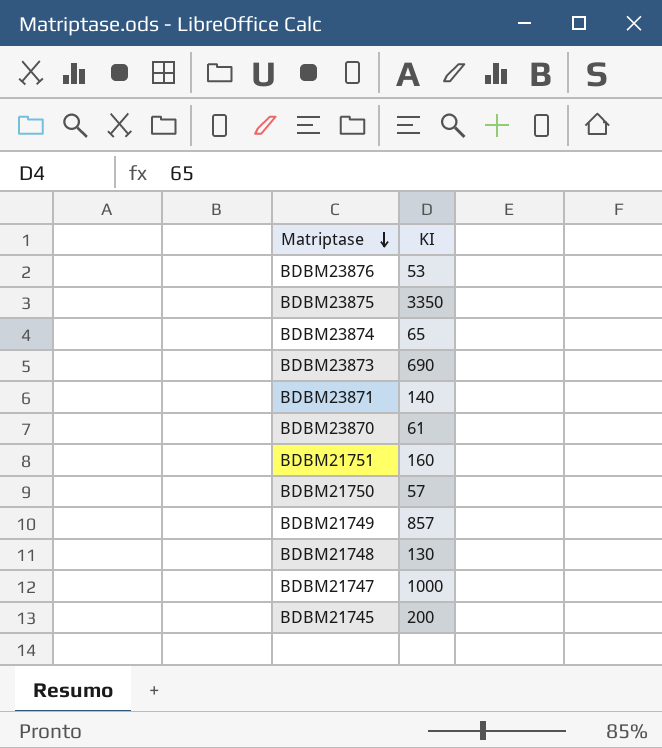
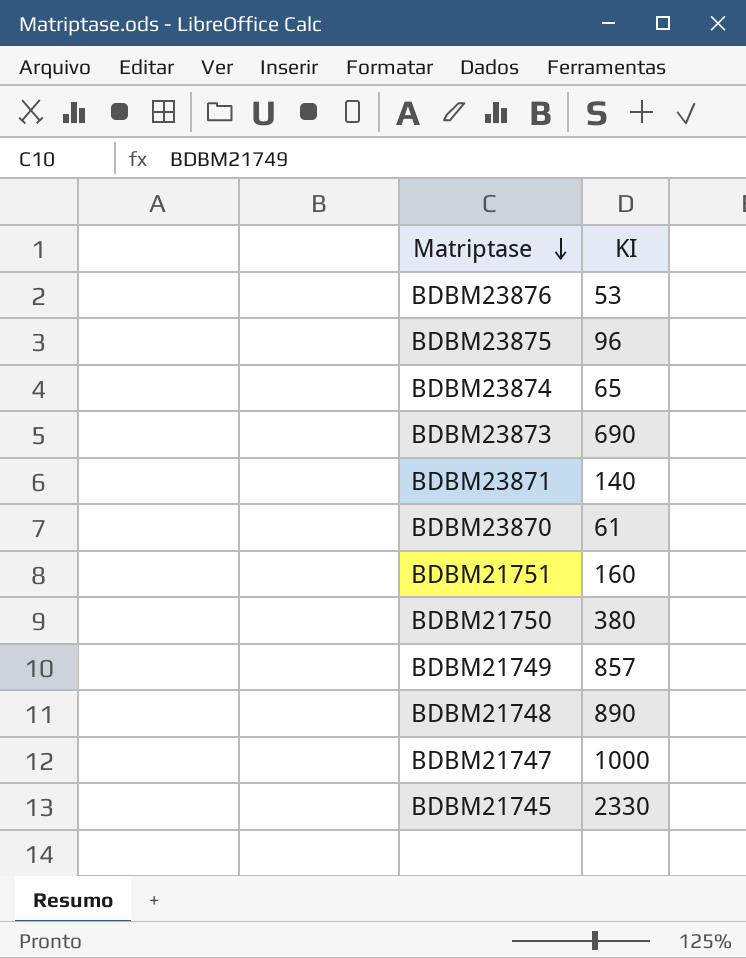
BDBM23875 | KI: 3350 -> 96
BDBM21750 | KI: 57 -> 380
BDBM21748 | KI: 130 -> 890
BDBM21745 | KI: 200 -> 2330

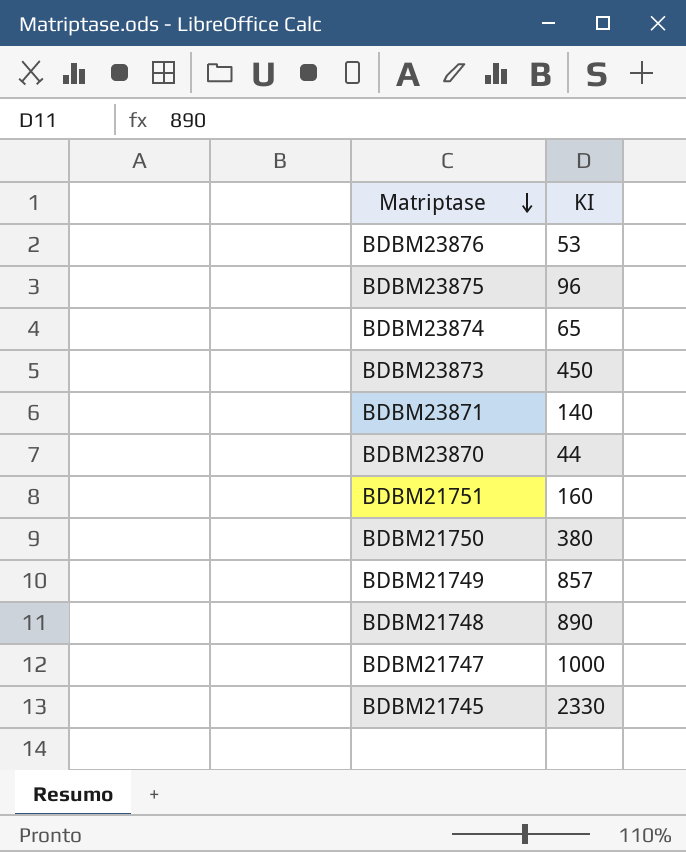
BDBM23873 | KI: 690 -> 450
BDBM23870 | KI: 61 -> 44

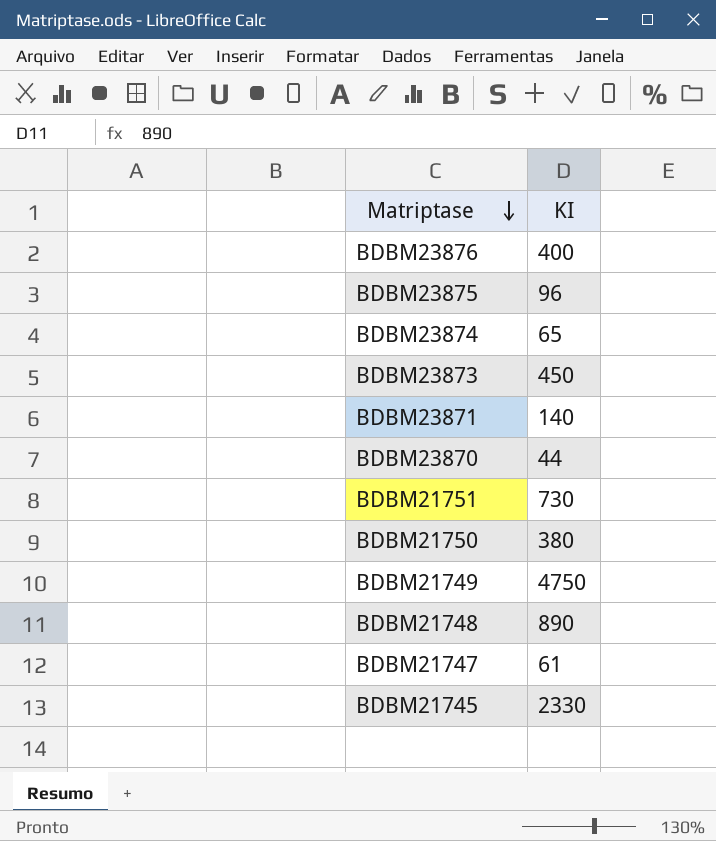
BDBM23876 | KI: 53 -> 400
BDBM21751 | KI: 160 -> 730
BDBM21749 | KI: 857 -> 4750
BDBM21747 | KI: 1000 -> 61

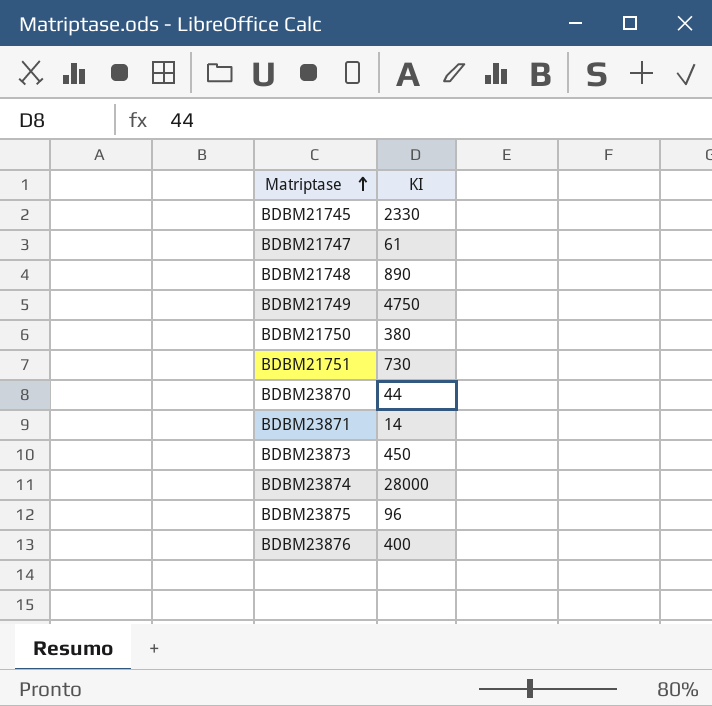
row order: Matriptase descending -> Matriptase ascending
BDBM23871 | KI: 140 -> 14
BDBM23874 | KI: 65 -> 28000

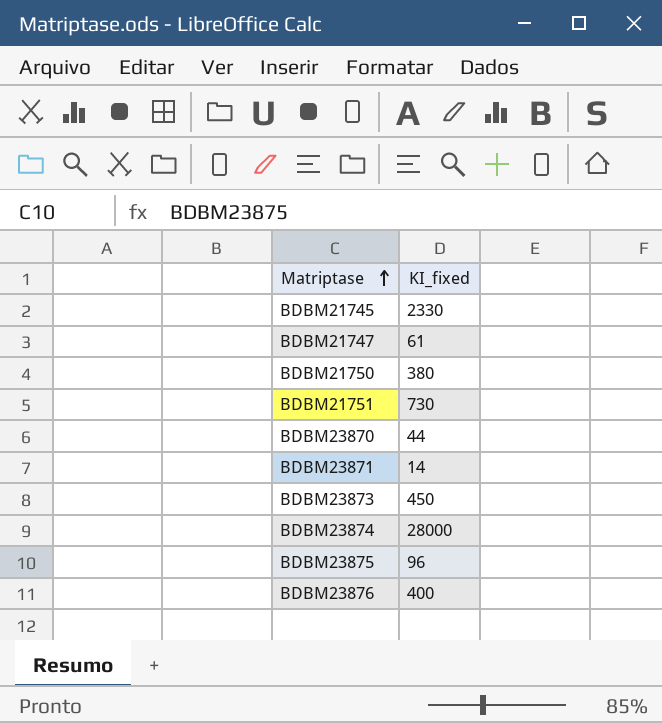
column name: KI -> KI_fixed
row BDBM21748: 890 -> none
row BDBM21749: 4750 -> none

